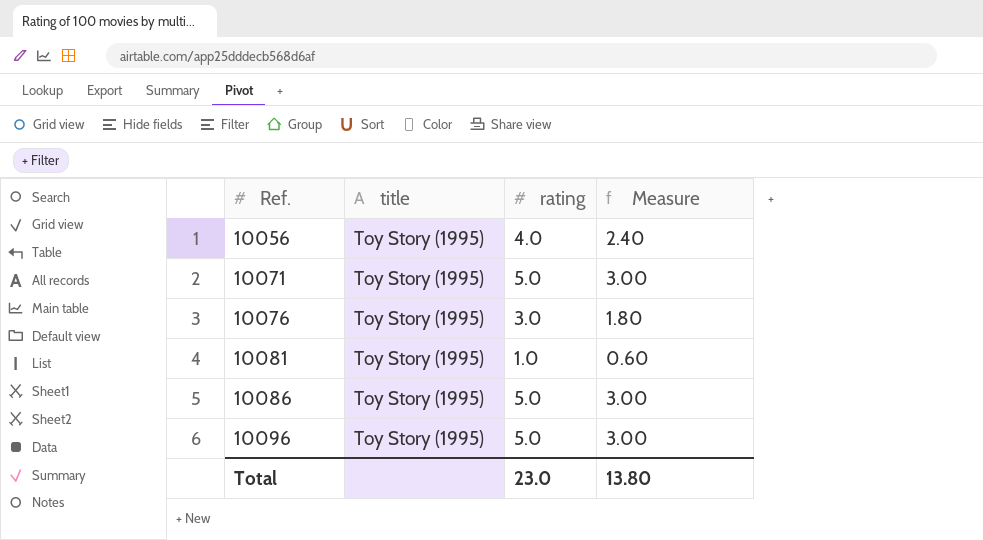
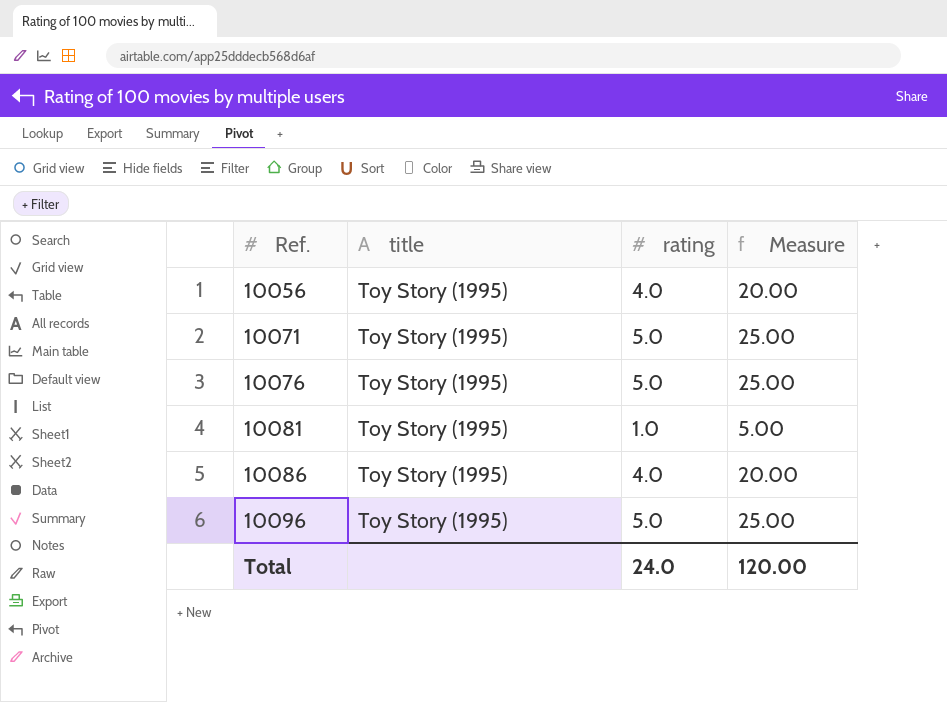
column Measure | formula: [rating] * 0.6 -> [rating] * 5
10076 | rating: 3.0 -> 5.0
10086 | rating: 5.0 -> 4.0
Total | rating: 23.0 -> 24.0
Total | Measure: 13.80 -> 120.00

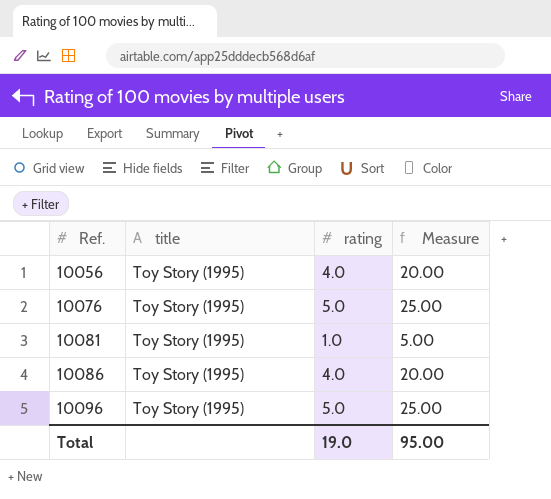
row 10071: Toy Story (1995) | 5.0 | 25.00 -> none
Total | rating: 24.0 -> 19.0
Total | Measure: 120.00 -> 95.00

